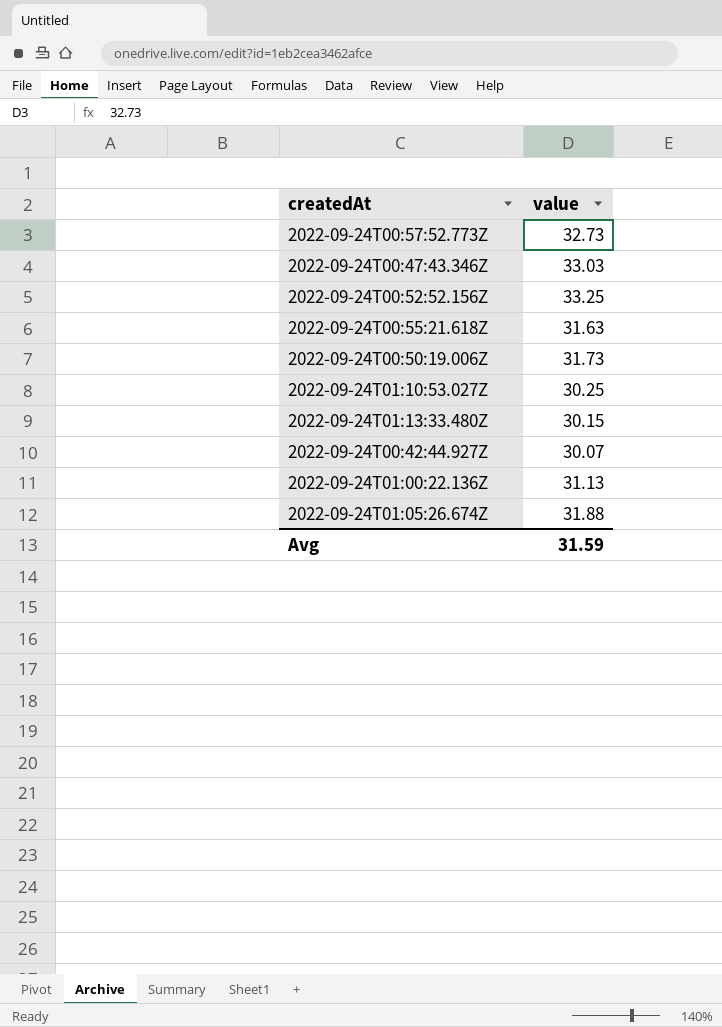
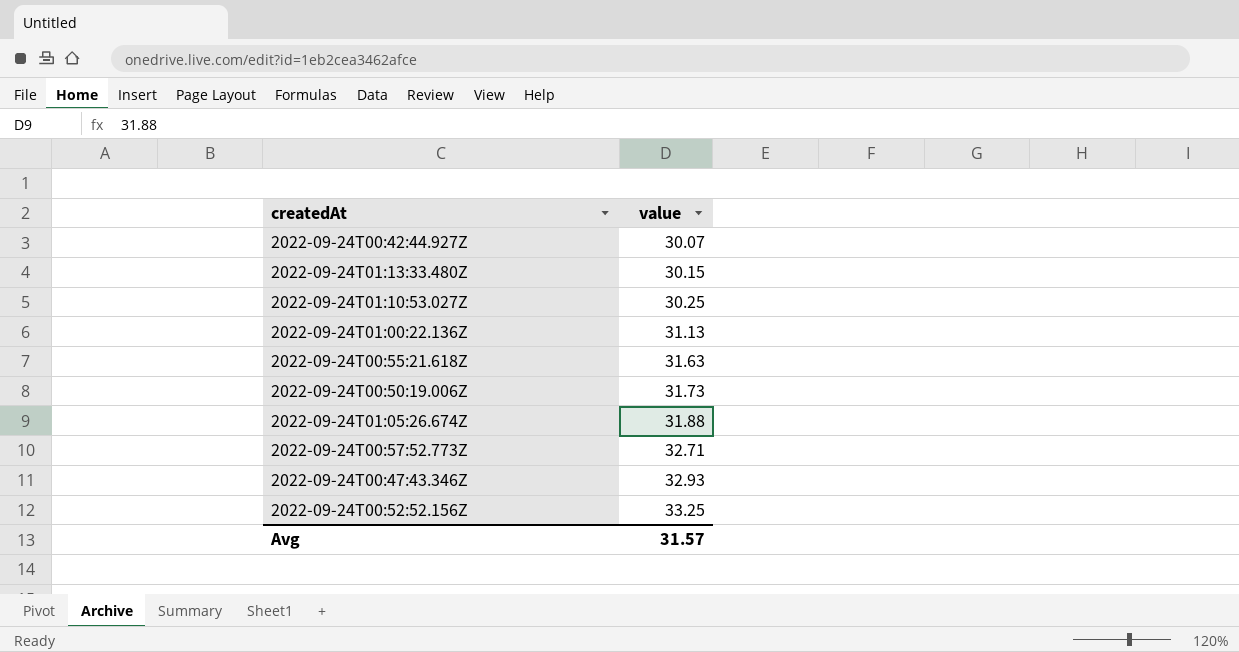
row order: none -> value ascending
2022-09-24T00:57:52.773Z | value: 32.73 -> 32.71
2022-09-24T00:47:43.346Z | value: 33.03 -> 32.93
Avg | value: 31.59 -> 31.57

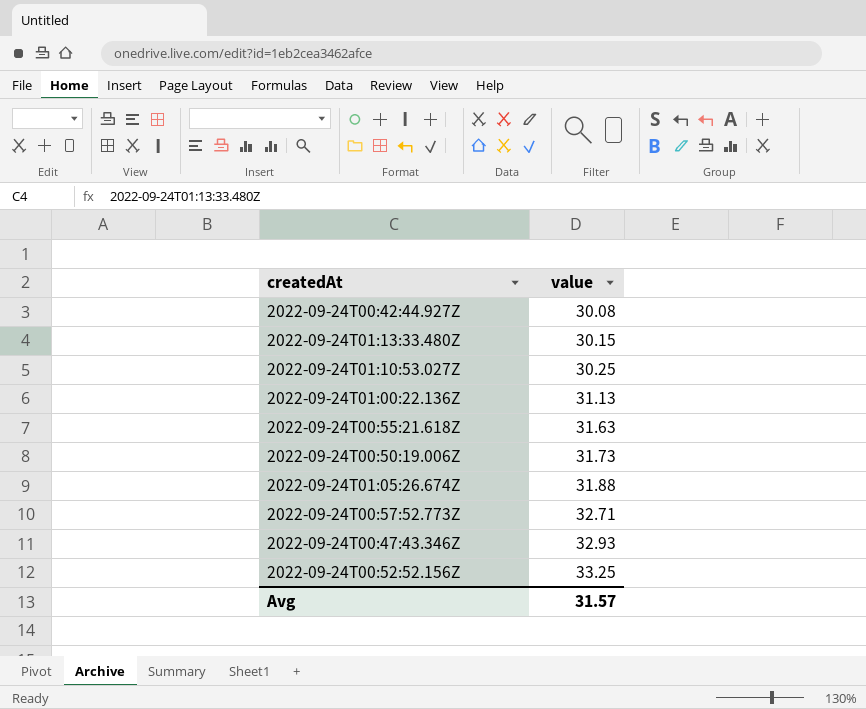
2022-09-24T00:42:44.927Z | value: 30.07 -> 30.08

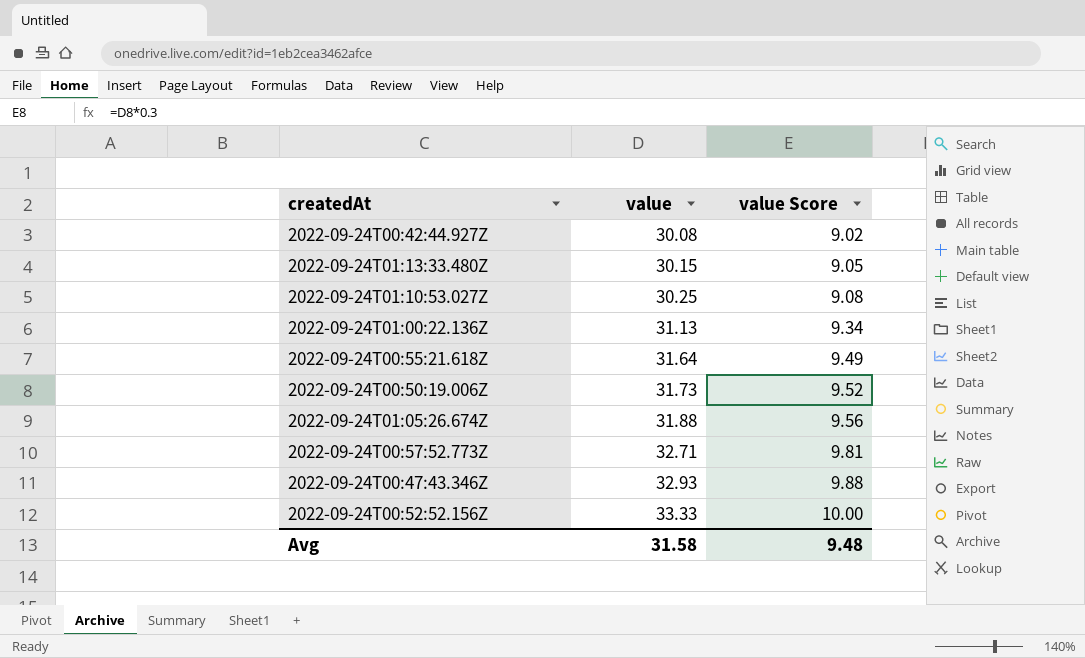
column value Score | formula: none -> [value] * 0.3
2022-09-24T00:55:21.618Z | value: 31.63 -> 31.64
2022-09-24T00:52:52.156Z | value: 33.25 -> 33.33
Avg | value: 31.57 -> 31.58

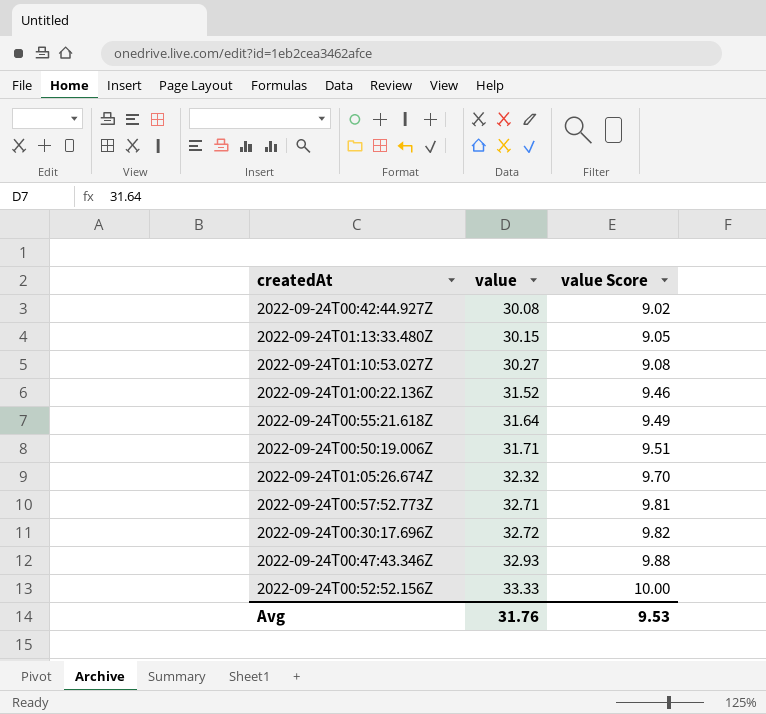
2022-09-24T01:10:53.027Z | value: 30.25 -> 30.27
2022-09-24T01:00:22.136Z | value: 31.13 -> 31.52
2022-09-24T01:00:22.136Z | value Score: 9.34 -> 9.46
2022-09-24T00:50:19.006Z | value: 31.73 -> 31.71
2022-09-24T00:50:19.006Z | value Score: 9.52 -> 9.51
2022-09-24T01:05:26.674Z | value: 31.88 -> 32.32
2022-09-24T01:05:26.674Z | value Score: 9.56 -> 9.70
row 2022-09-24T00:30:17.696Z: none -> 32.72 | 9.82
Avg | value: 31.58 -> 31.76
Avg | value Score: 9.48 -> 9.53

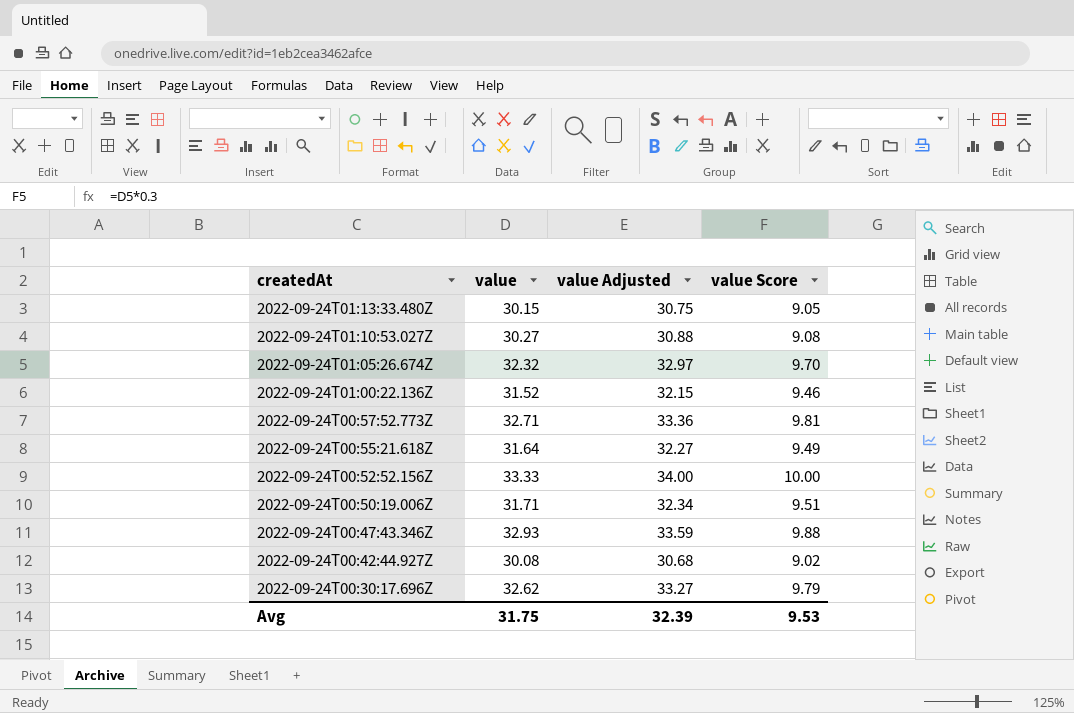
row order: value ascending -> createdAt descending
column value Adjusted | formula: none -> [value] * 1.02
2022-09-24T00:30:17.696Z | value: 32.72 -> 32.62
2022-09-24T00:30:17.696Z | value Score: 9.82 -> 9.79
Avg | value: 31.76 -> 31.75

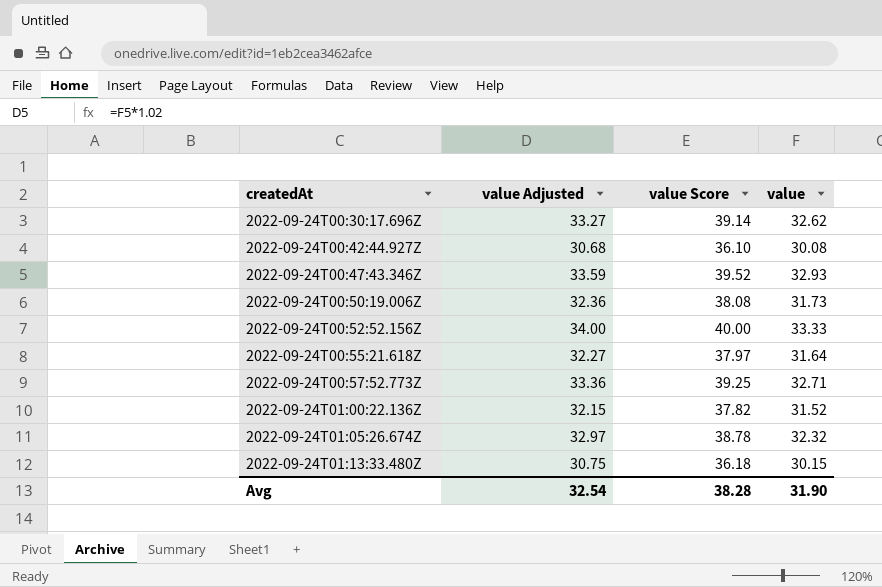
row order: createdAt descending -> createdAt ascending
column value Score | formula: [value] * 0.3 -> [value] * 1.2
column value | position: 2 -> 4
row 2022-09-24T01:10:53.027Z: 30.27 | 30.88 | 9.08 -> none
2022-09-24T00:50:19.006Z | value Adjusted: 32.34 -> 32.36
2022-09-24T00:50:19.006Z | value: 31.71 -> 31.73
Avg | value Adjusted: 32.39 -> 32.54
Avg | value Score: 9.53 -> 38.28
Avg | value: 31.75 -> 31.90

